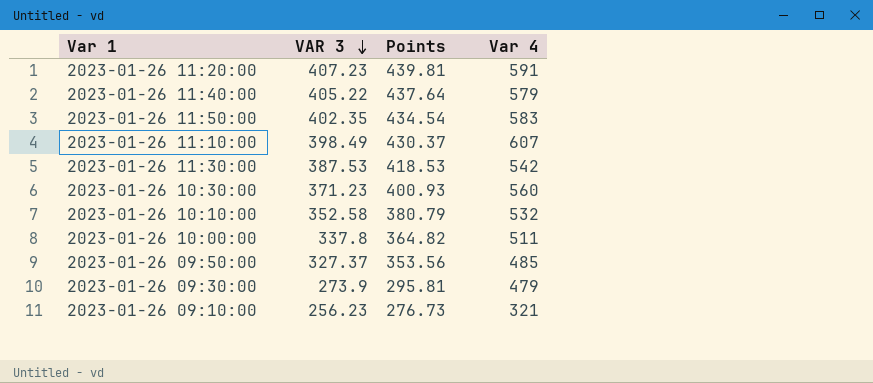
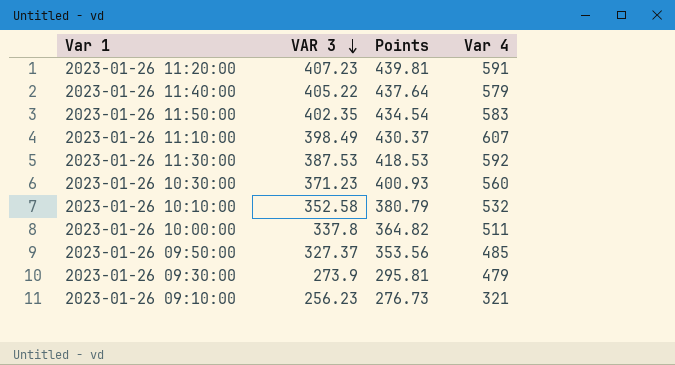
2023-01-26 11:30:00 | Var 4: 542 -> 592

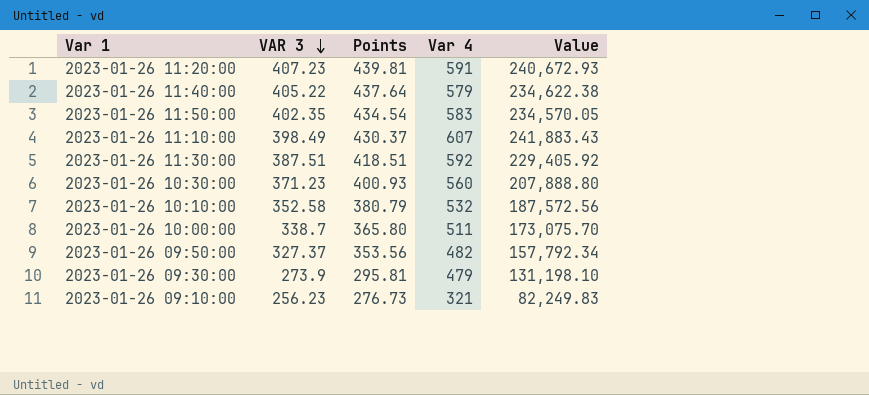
column Value | formula: none -> [VAR 3] * [Var 4]
2023-01-26 11:30:00 | VAR 3: 387.53 -> 387.51
2023-01-26 11:30:00 | Points: 418.53 -> 418.51
2023-01-26 10:00:00 | VAR 3: 337.8 -> 338.7
2023-01-26 10:00:00 | Points: 364.82 -> 365.80
2023-01-26 09:50:00 | Var 4: 485 -> 482

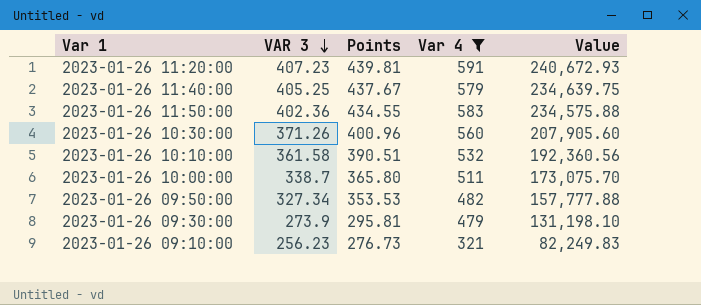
filter: none -> Var 4 <= 591
2023-01-26 11:40:00 | VAR 3: 405.22 -> 405.25
2023-01-26 11:40:00 | Points: 437.64 -> 437.67
2023-01-26 11:40:00 | Value: 234,622.38 -> 234,639.75
2023-01-26 11:50:00 | VAR 3: 402.35 -> 402.36
2023-01-26 11:50:00 | Points: 434.54 -> 434.55
2023-01-26 11:50:00 | Value: 234,570.05 -> 234,575.88
2023-01-26 10:30:00 | VAR 3: 371.23 -> 371.26
2023-01-26 10:30:00 | Points: 400.93 -> 400.96
2023-01-26 10:30:00 | Value: 207,888.80 -> 207,905.60
2023-01-26 10:10:00 | VAR 3: 352.58 -> 361.58
2023-01-26 10:10:00 | Points: 380.79 -> 390.51
2023-01-26 10:10:00 | Value: 187,572.56 -> 192,360.56
2023-01-26 09:50:00 | VAR 3: 327.37 -> 327.34
2023-01-26 09:50:00 | Points: 353.56 -> 353.53
2023-01-26 09:50:00 | Value: 157,792.34 -> 157,777.88

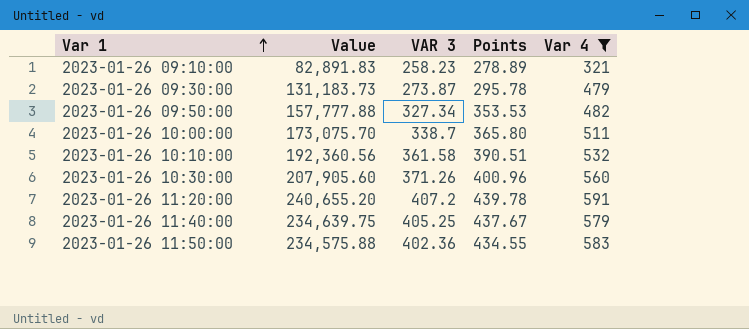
row order: VAR 3 descending -> Var 1 ascending
column Value | position: 5 -> 2
2023-01-26 09:10:00 | Value: 82,249.83 -> 82,891.83
2023-01-26 09:10:00 | VAR 3: 256.23 -> 258.23
2023-01-26 09:10:00 | Points: 276.73 -> 278.89
2023-01-26 09:30:00 | Value: 131,198.10 -> 131,183.73
2023-01-26 09:30:00 | VAR 3: 273.9 -> 273.87
2023-01-26 09:30:00 | Points: 295.81 -> 295.78
2023-01-26 11:20:00 | Value: 240,672.93 -> 240,655.20
2023-01-26 11:20:00 | VAR 3: 407.23 -> 407.2
2023-01-26 11:20:00 | Points: 439.81 -> 439.78

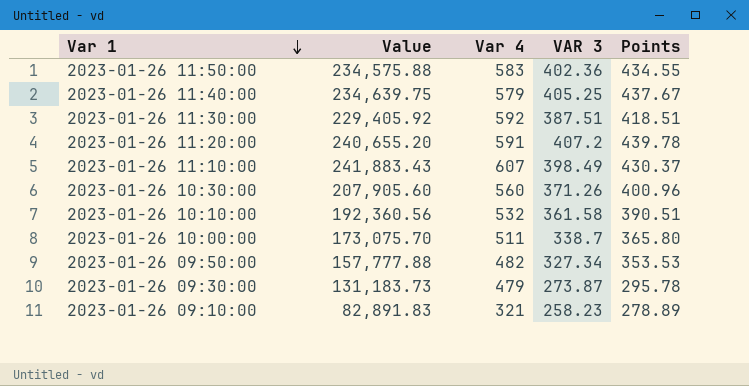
filter: Var 4 <= 591 -> none
row order: Var 1 ascending -> Var 1 descending
column Var 4 | position: 5 -> 3

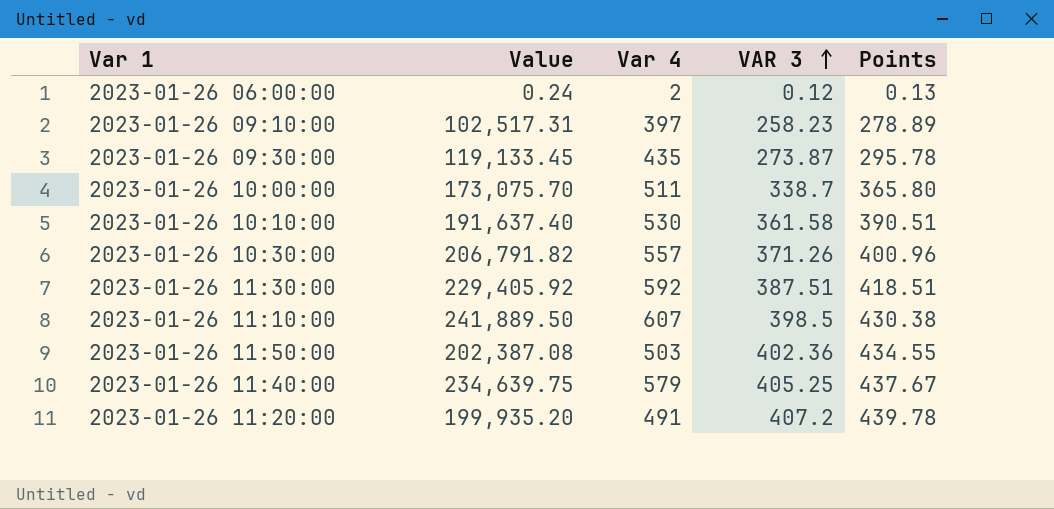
row order: Var 1 descending -> VAR 3 ascending
row 2023-01-26 09:50:00: 157,777.88 | 482 | 327.34 | 353.53 -> none
row 2023-01-26 06:00:00: none -> 0.24 | 2 | 0.12 | 0.13
2023-01-26 09:10:00 | Value: 82,891.83 -> 102,517.31
2023-01-26 09:10:00 | Var 4: 321 -> 397
2023-01-26 09:30:00 | Value: 131,183.73 -> 119,133.45
2023-01-26 09:30:00 | Var 4: 479 -> 435
2023-01-26 10:10:00 | Value: 192,360.56 -> 191,637.40
2023-01-26 10:10:00 | Var 4: 532 -> 530
2023-01-26 10:30:00 | Value: 207,905.60 -> 206,791.82
2023-01-26 10:30:00 | Var 4: 560 -> 557
2023-01-26 11:10:00 | Value: 241,883.43 -> 241,889.50
2023-01-26 11:10:00 | VAR 3: 398.49 -> 398.5
2023-01-26 11:10:00 | Points: 430.37 -> 430.38
2023-01-26 11:50:00 | Value: 234,575.88 -> 202,387.08
2023-01-26 11:50:00 | Var 4: 583 -> 503
2023-01-26 11:20:00 | Value: 240,655.20 -> 199,935.20
2023-01-26 11:20:00 | Var 4: 591 -> 491

